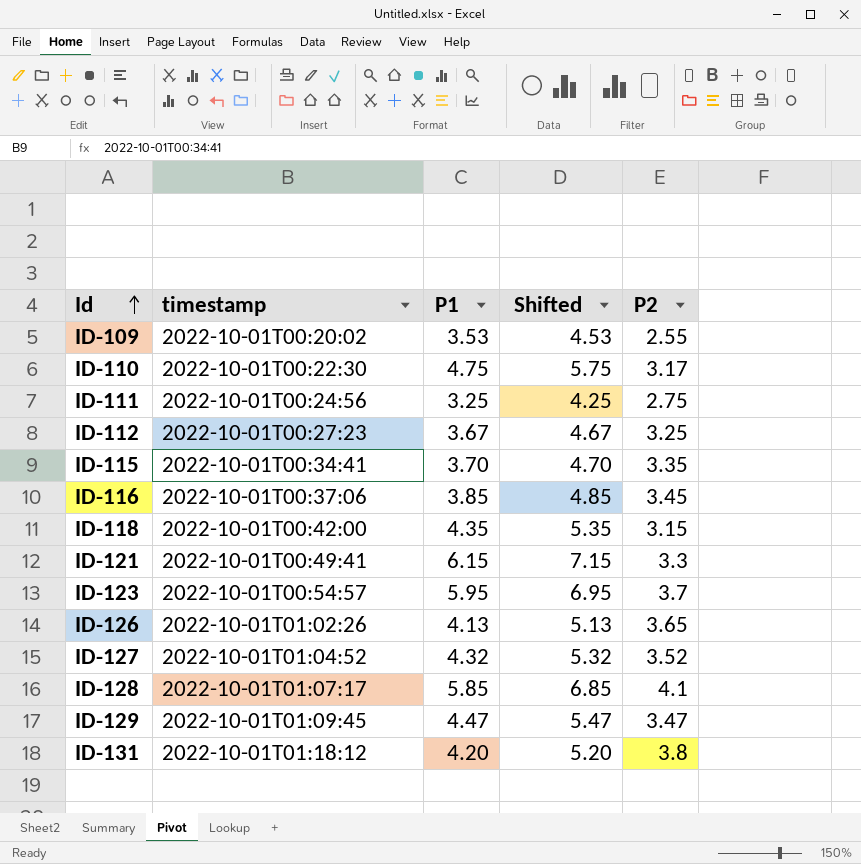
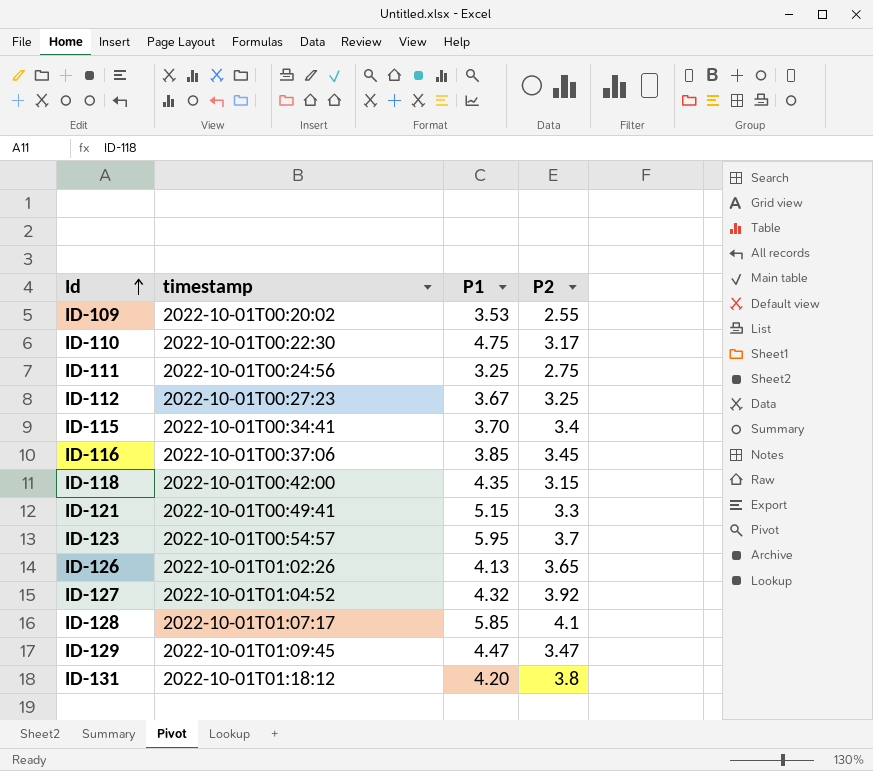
column Shifted | formula: [P1] + 1 -> none
ID-115 | P2: 3.35 -> 3.4
ID-121 | P1: 6.15 -> 5.15
ID-127 | P2: 3.52 -> 3.92

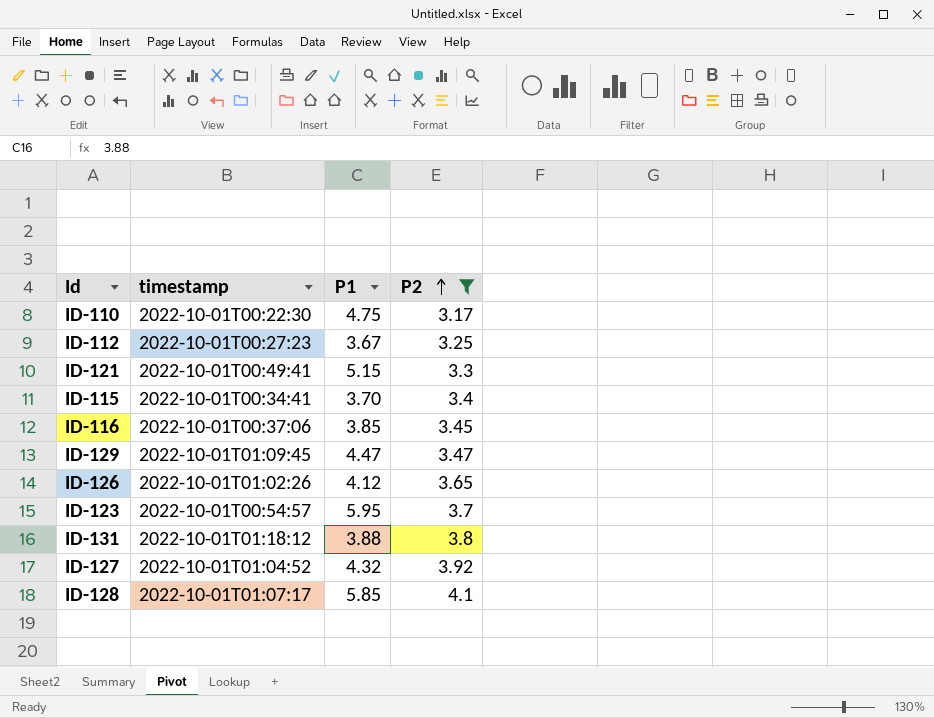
filter: none -> P2 >= 3.17
row order: Id ascending -> P2 ascending
ID-126 | P1: 4.13 -> 4.12
ID-131 | P1: 4.20 -> 3.88

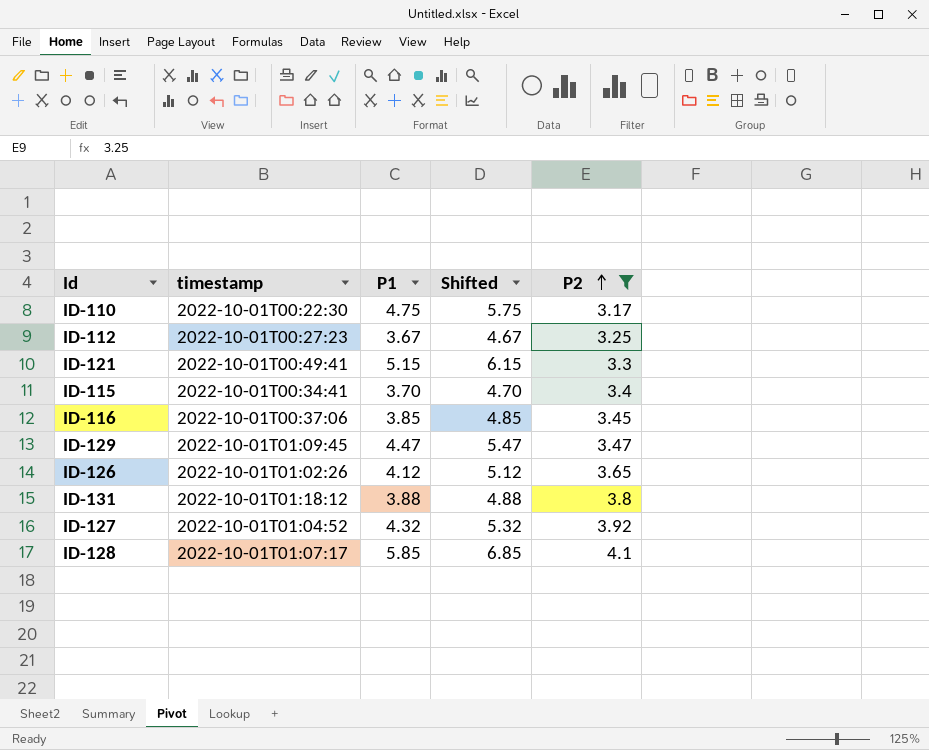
column Shifted | formula: none -> [P1] + 1
row ID-123: 2022-10-01T00:54:57 | 5.95 | 3.7 -> none

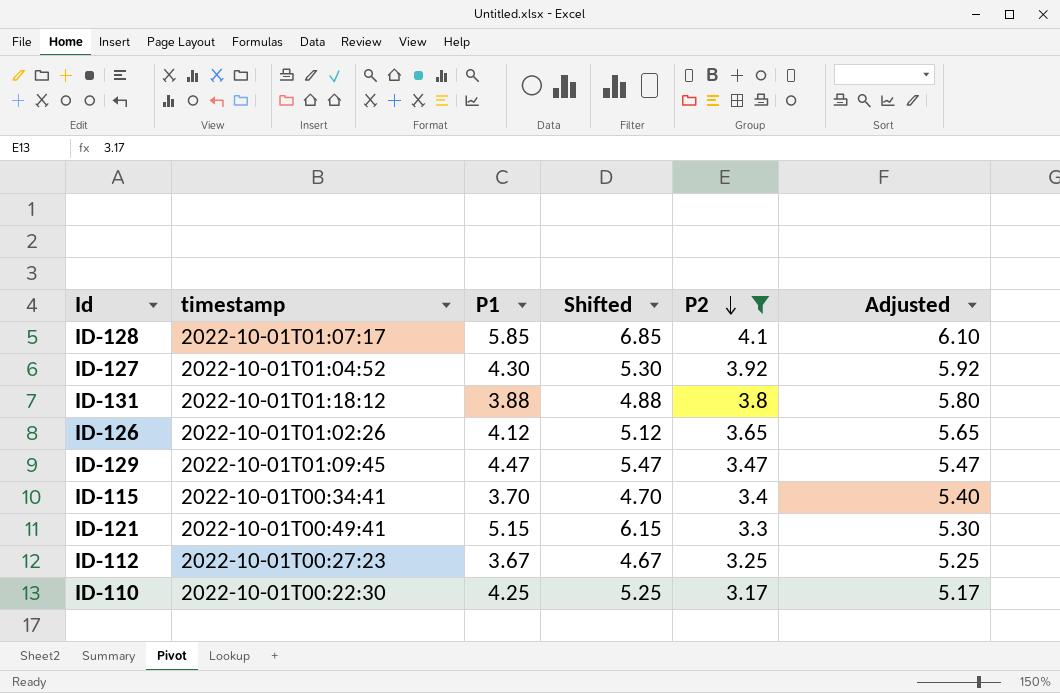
row order: P2 ascending -> P2 descending
column Adjusted | formula: none -> [P2] + 2
row ID-116: 2022-10-01T00:37:06 | 3.85 | 4.85 | 3.45 -> none
ID-127 | P1: 4.32 -> 4.30
ID-127 | Shifted: 5.32 -> 5.30
ID-110 | P1: 4.75 -> 4.25
ID-110 | Shifted: 5.75 -> 5.25

